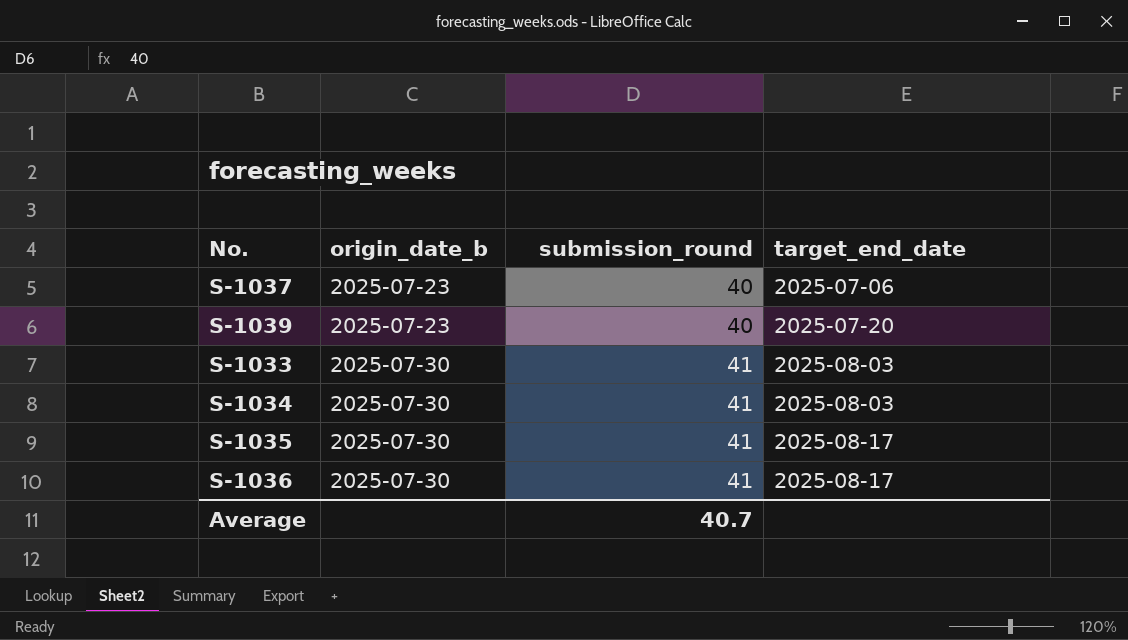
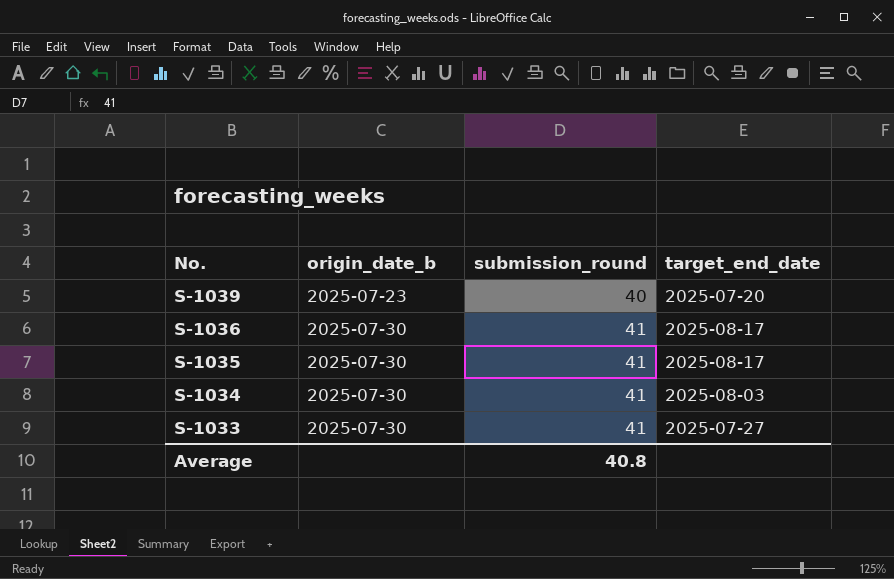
row order: origin_date_b ascending -> No. descending
row S-1037: 2025-07-23 | 40 | 2025-07-06 -> none
S-1033 | target_end_date: 2025-08-03 -> 2025-07-27
Average | submission_round: 40.7 -> 40.8

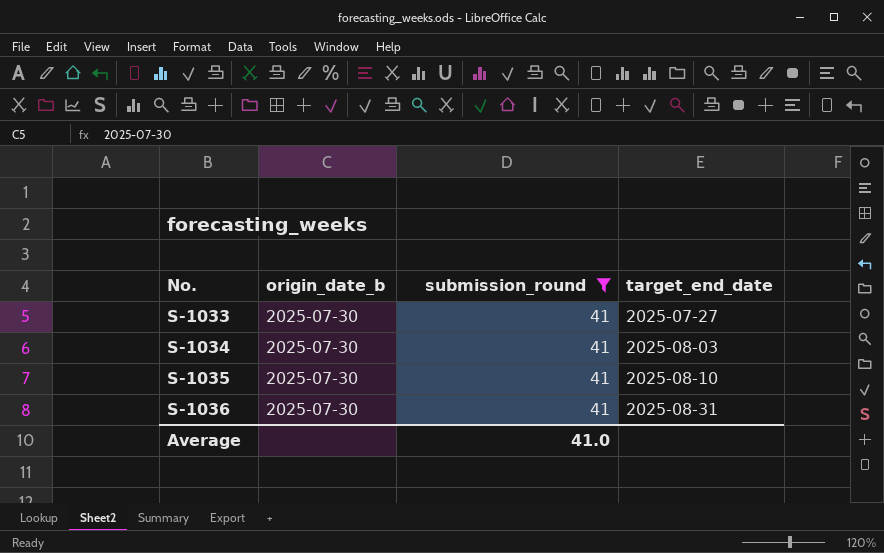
filter: none -> submission_round = 41
row order: No. descending -> No. ascending
S-1035 | target_end_date: 2025-08-17 -> 2025-08-10
S-1036 | target_end_date: 2025-08-17 -> 2025-08-31
Average | submission_round: 40.8 -> 41.0

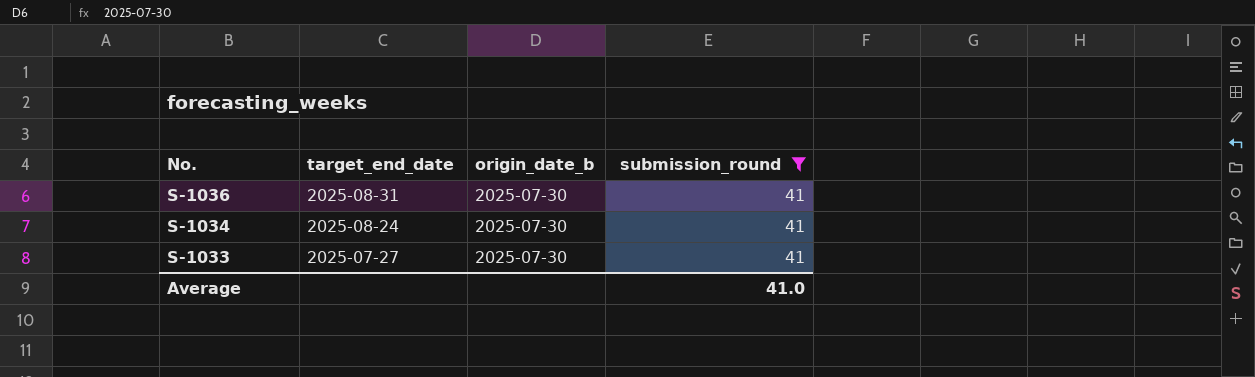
row order: No. ascending -> No. descending
column target_end_date | position: 4 -> 2
row S-1035: 2025-07-30 | 41 | 2025-08-10 -> none
S-1034 | target_end_date: 2025-08-03 -> 2025-08-24

